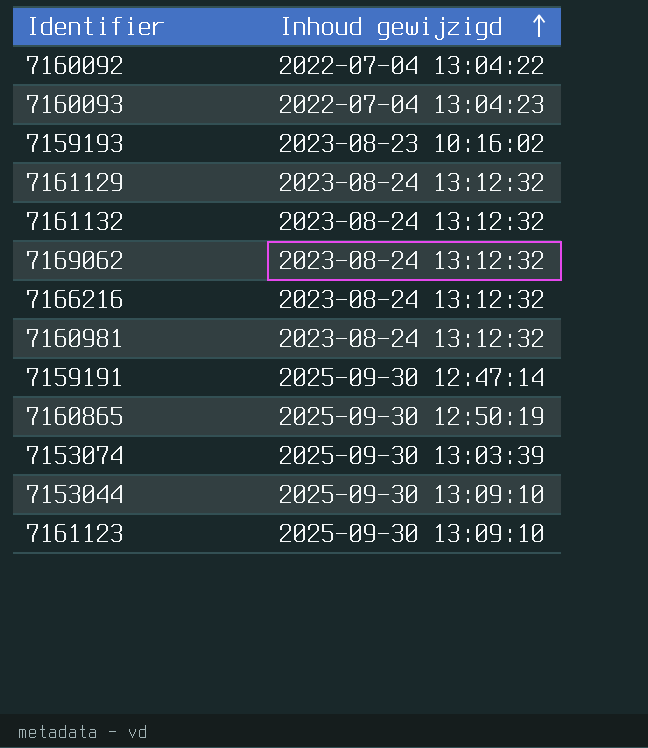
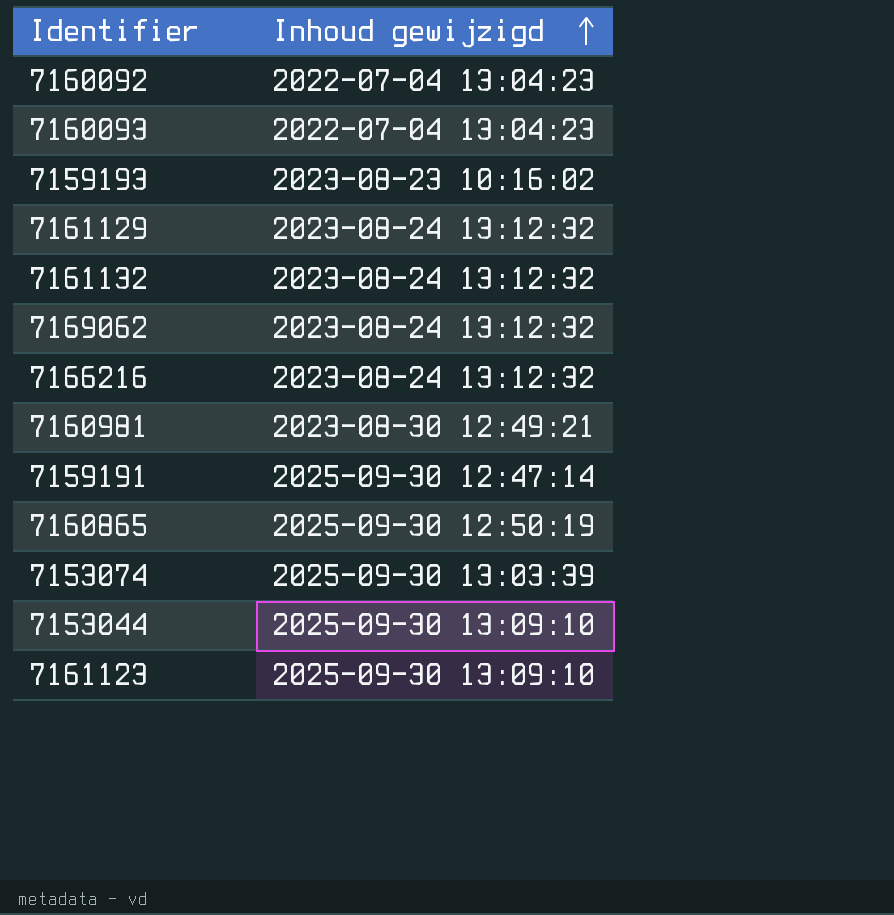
7160092 | Inhoud gewijzigd: 2022-07-04 13:04:22 -> 2022-07-04 13:04:23
7160981 | Inhoud gewijzigd: 2023-08-24 13:12:32 -> 2023-08-30 12:49:21

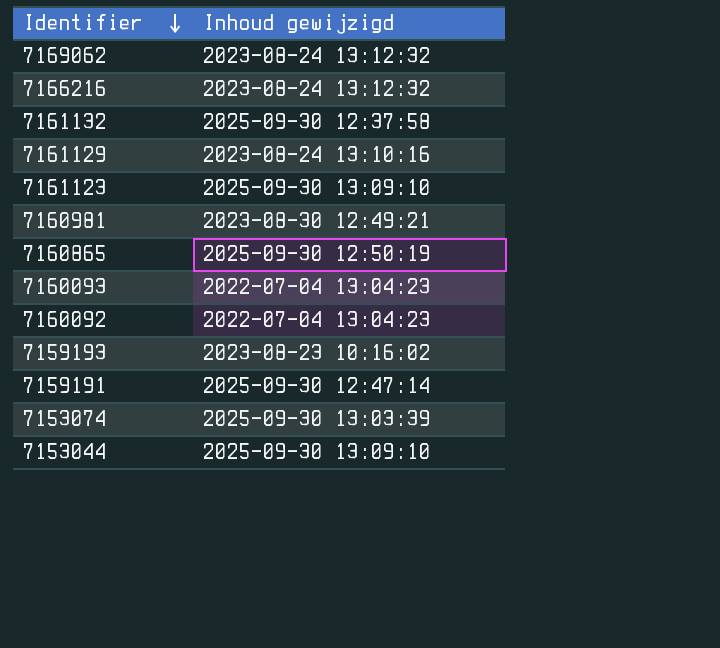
row order: Inhoud gewijzigd ascending -> Identifier descending
7161132 | Inhoud gewijzigd: 2023-08-24 13:12:32 -> 2025-09-30 12:37:58
7161129 | Inhoud gewijzigd: 2023-08-24 13:12:32 -> 2023-08-24 13:10:16

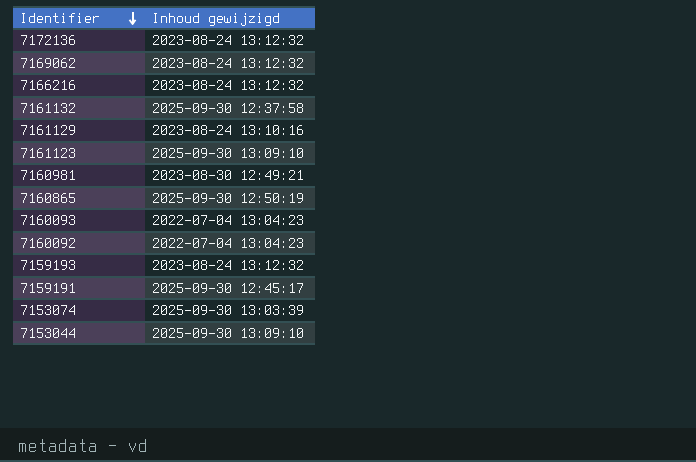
row 7172136: none -> 2023-08-24 13:12:32
7159193 | Inhoud gewijzigd: 2023-08-23 10:16:02 -> 2023-08-24 13:12:32
7159191 | Inhoud gewijzigd: 2025-09-30 12:47:14 -> 2025-09-30 12:45:17

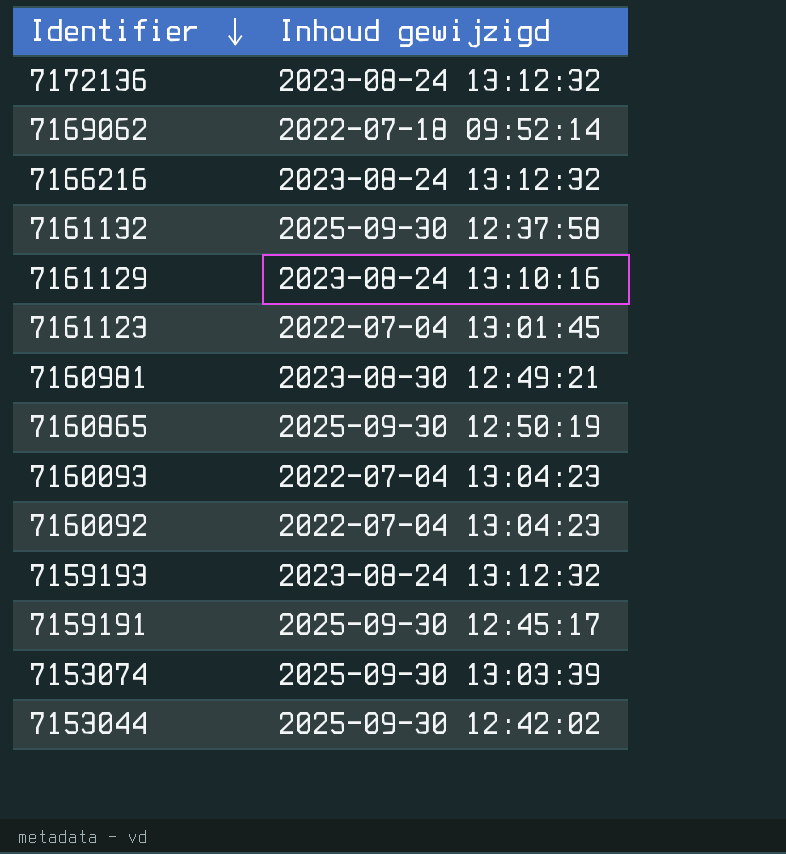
7169062 | Inhoud gewijzigd: 2023-08-24 13:12:32 -> 2022-07-18 09:52:14
7161123 | Inhoud gewijzigd: 2025-09-30 13:09:10 -> 2022-07-04 13:01:45
7153044 | Inhoud gewijzigd: 2025-09-30 13:09:10 -> 2025-09-30 12:42:02

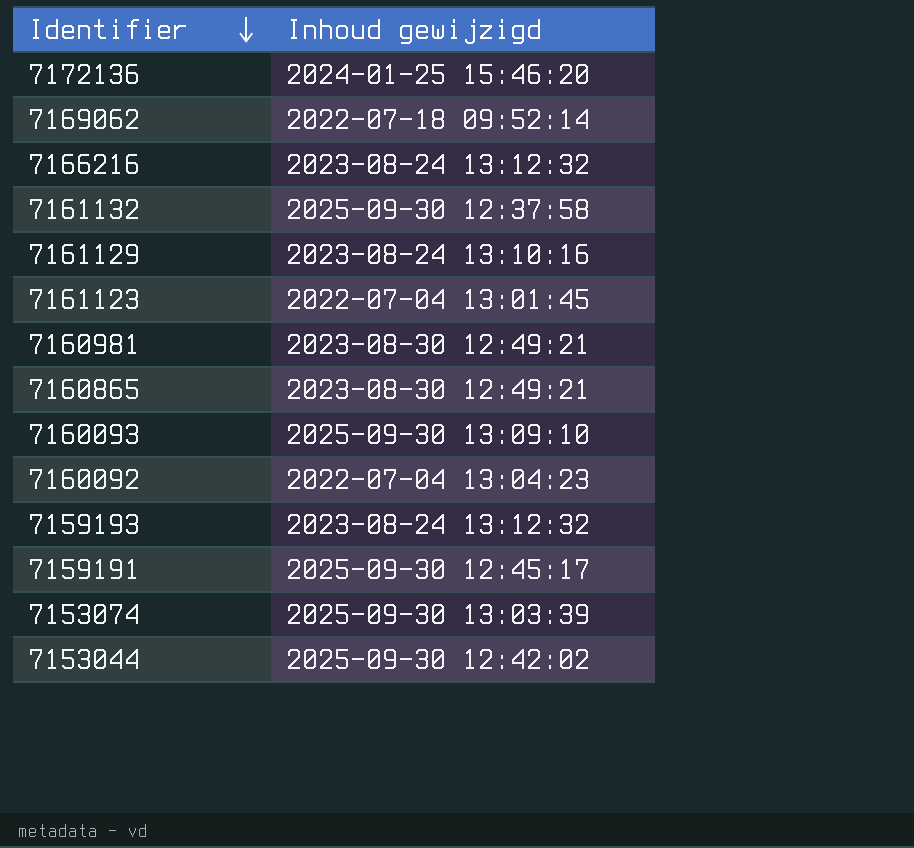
7172136 | Inhoud gewijzigd: 2023-08-24 13:12:32 -> 2024-01-25 15:46:20
7160865 | Inhoud gewijzigd: 2025-09-30 12:50:19 -> 2023-08-30 12:49:21
7160093 | Inhoud gewijzigd: 2022-07-04 13:04:23 -> 2025-09-30 13:09:10

